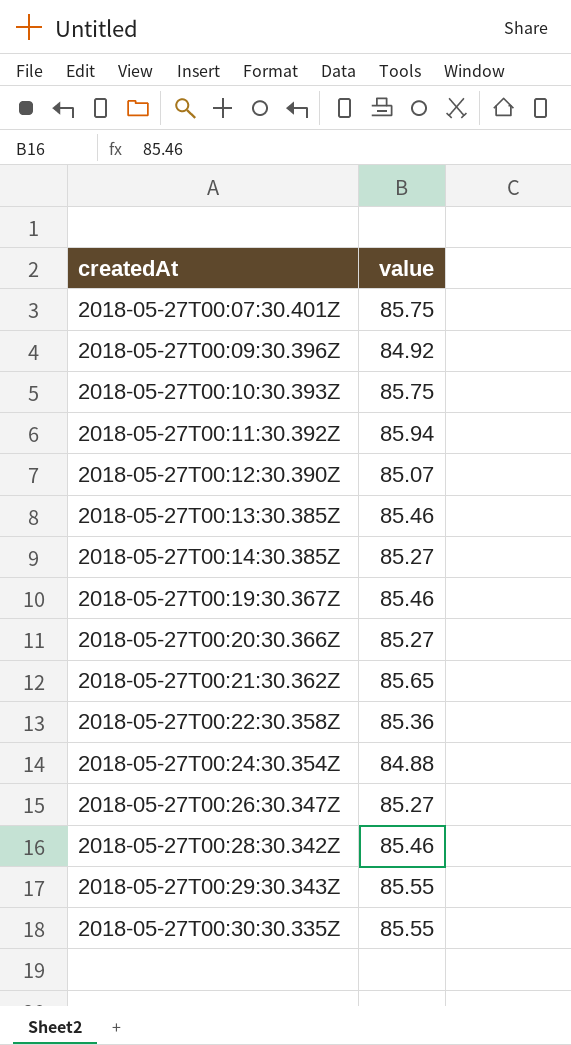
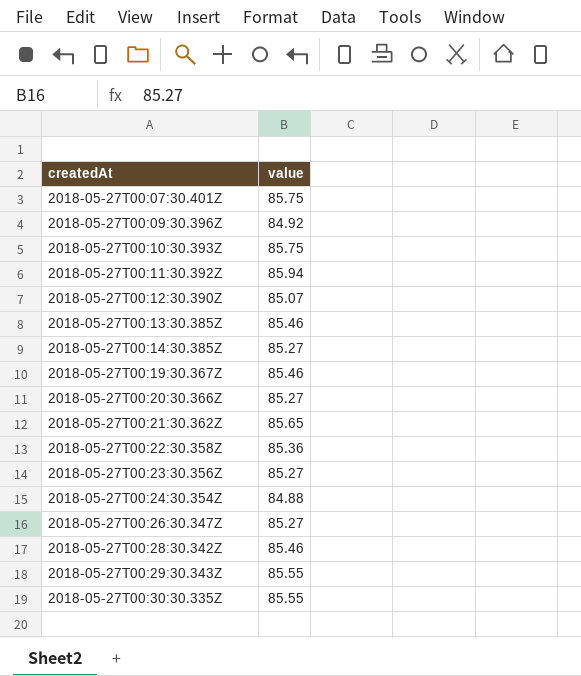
row 2018-05-27T00:23:30.356Z: none -> 85.27

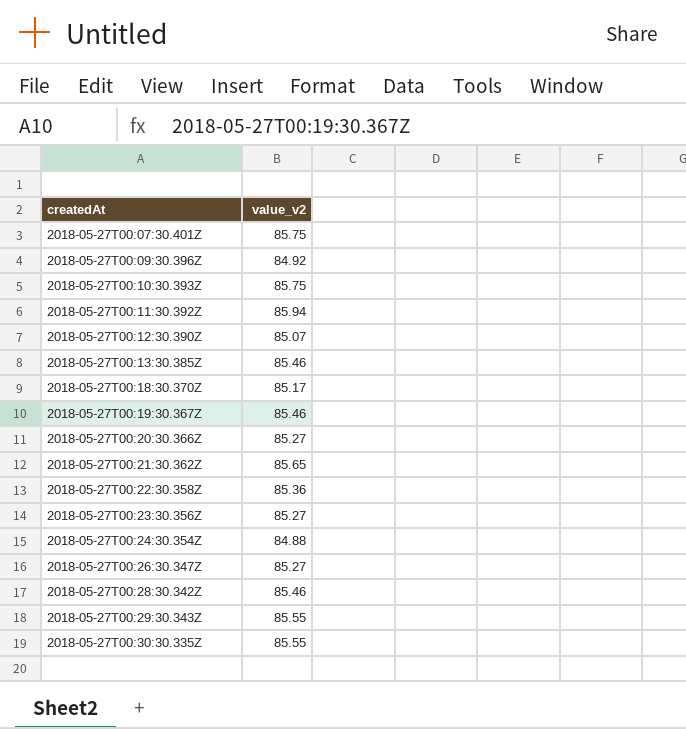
column name: value -> value_v2
row 2018-05-27T00:14:30.385Z: 85.27 -> none
row 2018-05-27T00:18:30.370Z: none -> 85.17

